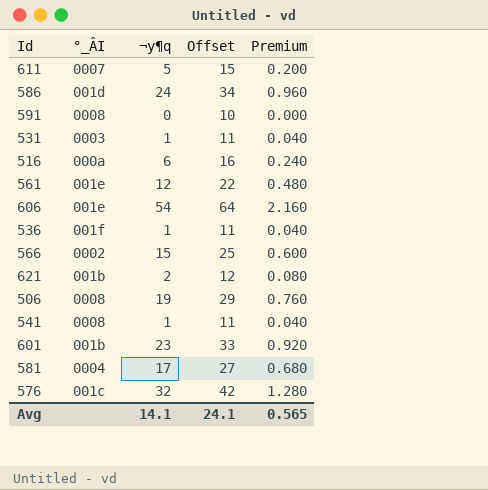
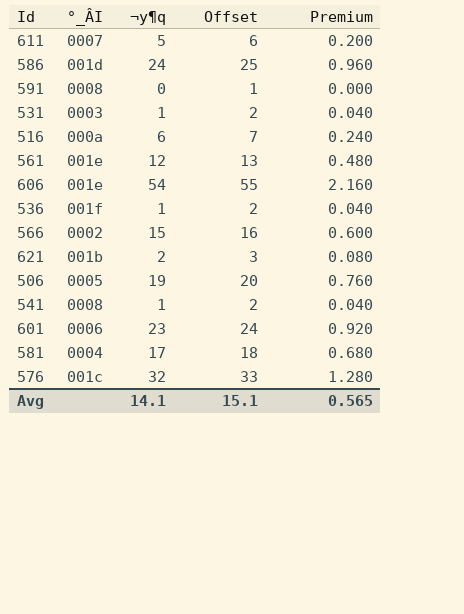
column Offset | formula: [¬y¶q] + 10 -> [¬y¶q] + 1
506 | °_ÂI: 0008 -> 0005
601 | °_ÂI: 001b -> 0006
Avg | Offset: 24.1 -> 15.1

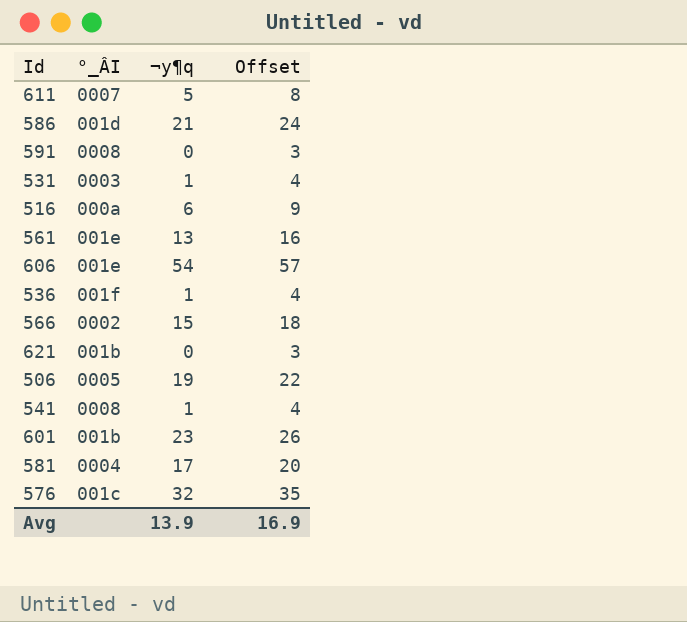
column Premium | formula: [¬y¶q] * 0.04 -> none
column Offset | formula: [¬y¶q] + 1 -> [¬y¶q] + 3
586 | ¬y¶q: 24 -> 21
561 | ¬y¶q: 12 -> 13
621 | ¬y¶q: 2 -> 0
601 | °_ÂI: 0006 -> 001b
Avg | ¬y¶q: 14.1 -> 13.9
Avg | Offset: 15.1 -> 16.9

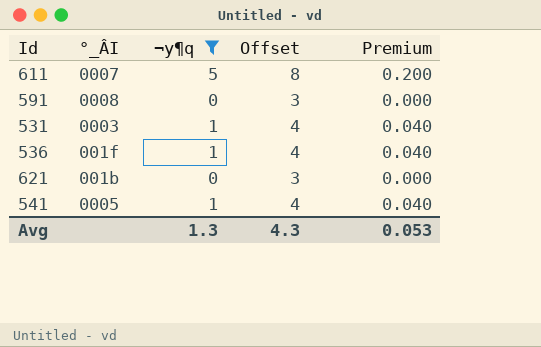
filter: none -> ¬y¶q <= 5
column Premium | formula: none -> [¬y¶q] * 0.04
541 | °_ÂI: 0008 -> 0005
Avg | ¬y¶q: 13.9 -> 1.3
Avg | Offset: 16.9 -> 4.3

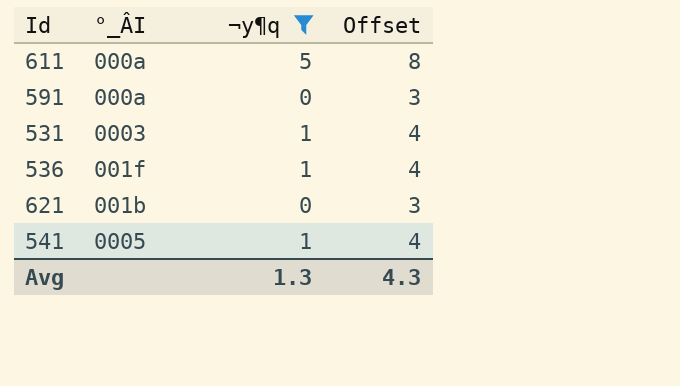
column Premium | formula: [¬y¶q] * 0.04 -> none
611 | °_ÂI: 0007 -> 000a
591 | °_ÂI: 0008 -> 000a

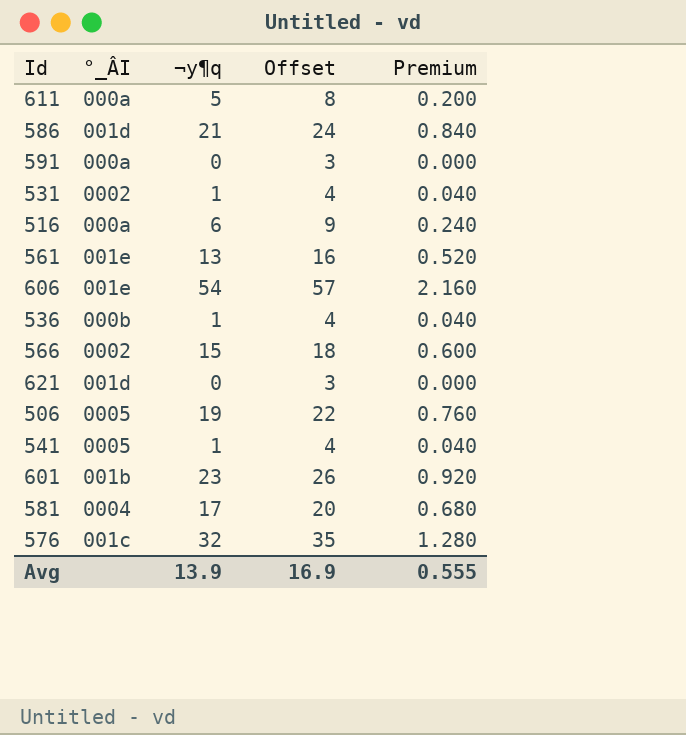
filter: ¬y¶q <= 5 -> none
column Premium | formula: none -> [¬y¶q] * 0.04
531 | °_ÂI: 0003 -> 0002
536 | °_ÂI: 001f -> 000b
621 | °_ÂI: 001b -> 001d
Avg | ¬y¶q: 1.3 -> 13.9
Avg | Offset: 4.3 -> 16.9

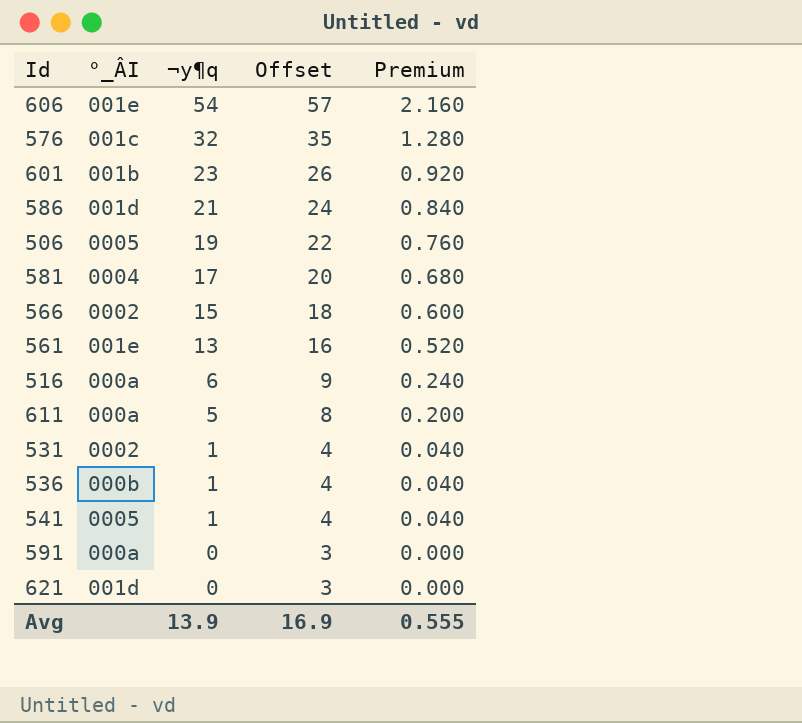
row order: none -> ¬y¶q descending

